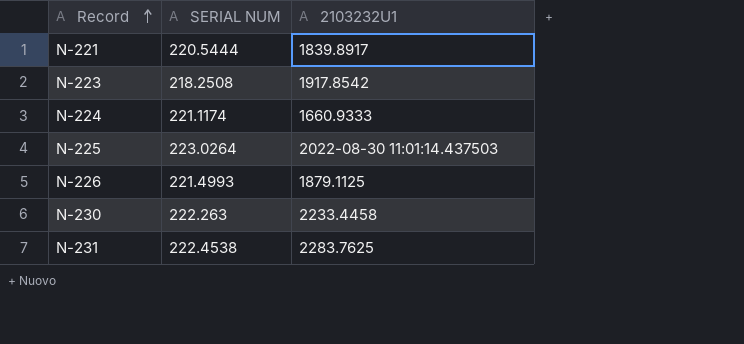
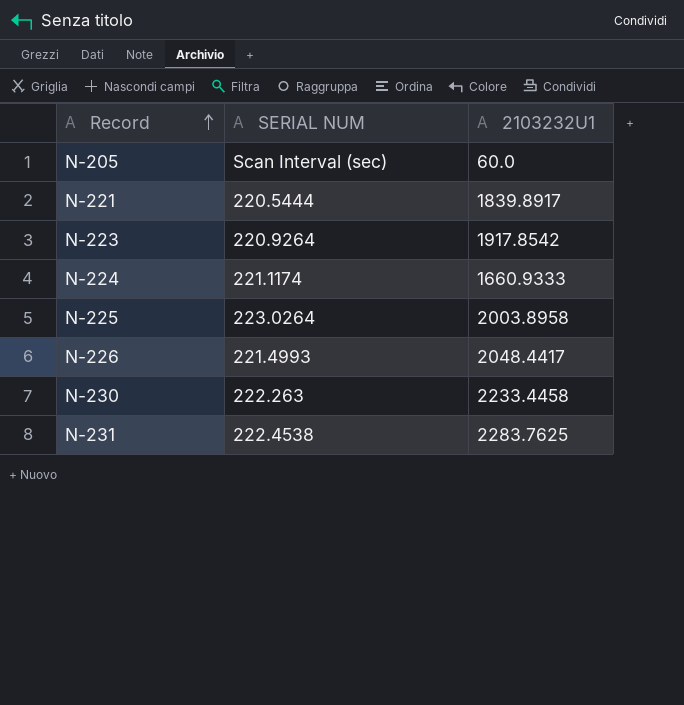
row N-205: none -> Scan Interval (sec) | 60.0
N-223 | SERIAL NUM: 218.2508 -> 220.9264
N-225 | 2103232U1: 2022-08-30 11:01:14.437503 -> 2003.8958
N-226 | 2103232U1: 1879.1125 -> 2048.4417

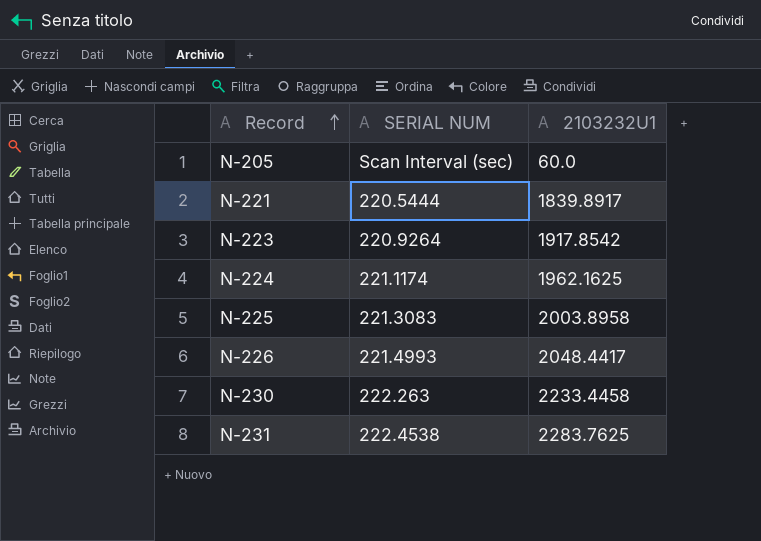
N-224 | 2103232U1: 1660.9333 -> 1962.1625
N-225 | SERIAL NUM: 223.0264 -> 221.3083

